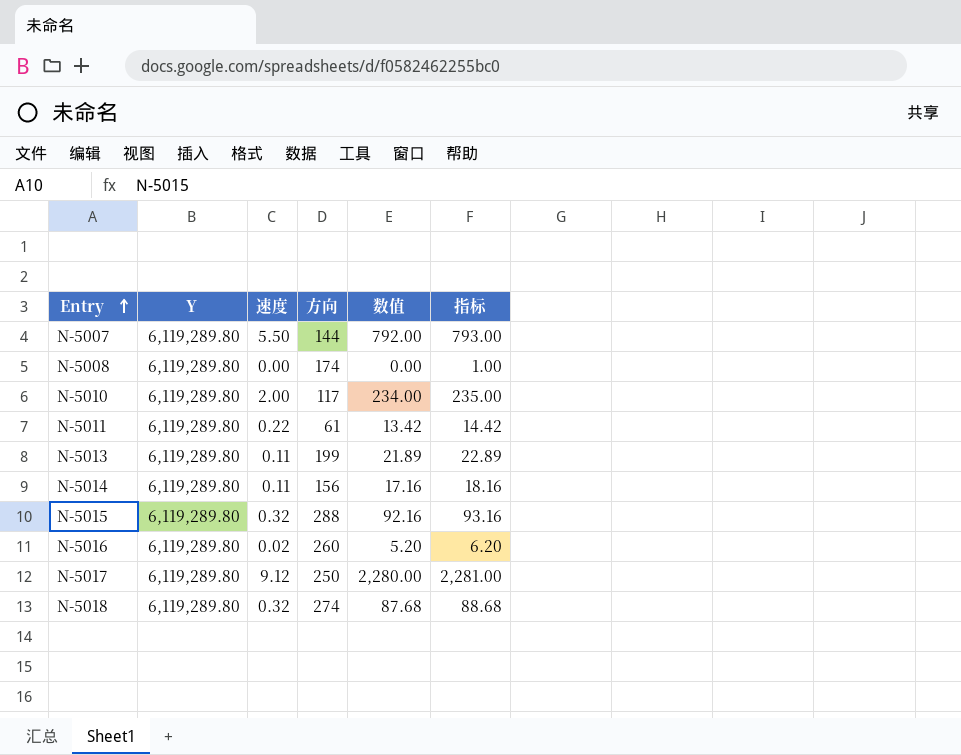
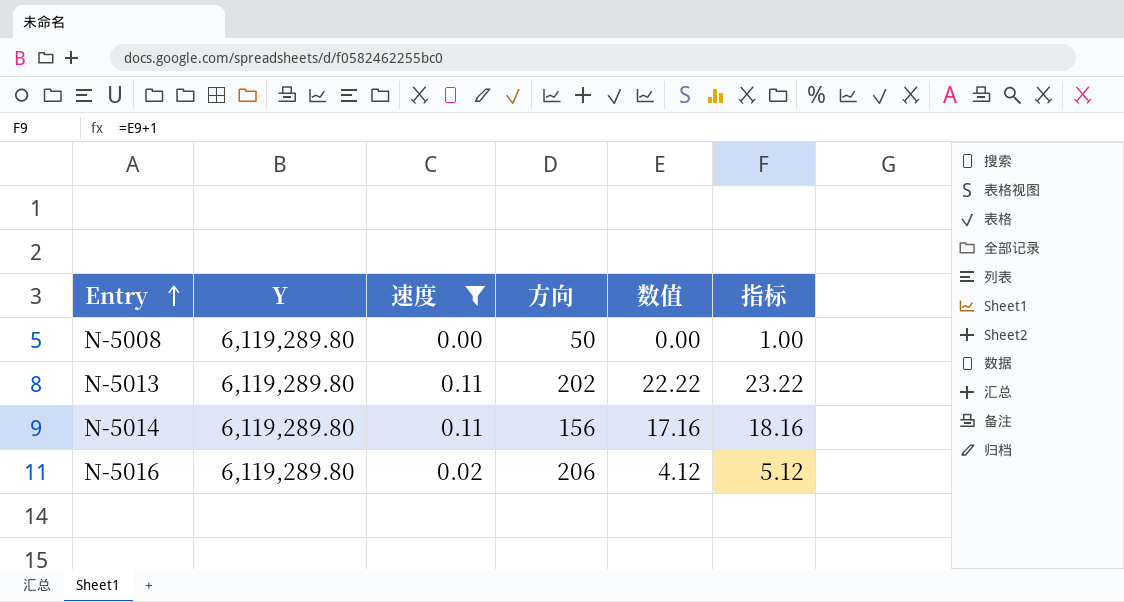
filter: none -> 速度 <= 0.11
N-5008 | 方向: 174 -> 50
N-5013 | 方向: 199 -> 202
N-5013 | 数值: 21.89 -> 22.22
N-5013 | 指标: 22.89 -> 23.22
N-5016 | 方向: 260 -> 206
N-5016 | 数值: 5.20 -> 4.12
N-5016 | 指标: 6.20 -> 5.12

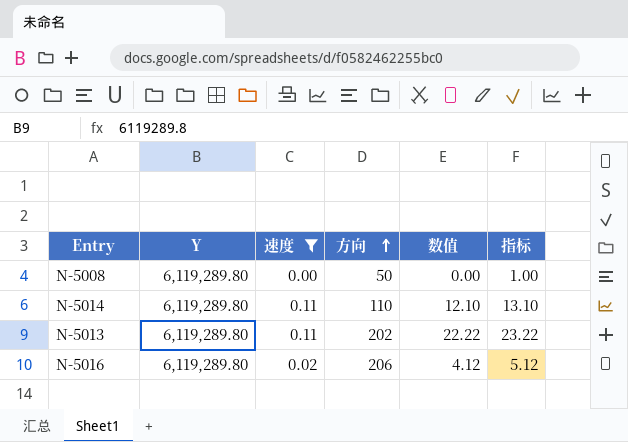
row order: Entry ascending -> 方向 ascending
N-5014 | 方向: 156 -> 110
N-5014 | 数值: 17.16 -> 12.10
N-5014 | 指标: 18.16 -> 13.10

